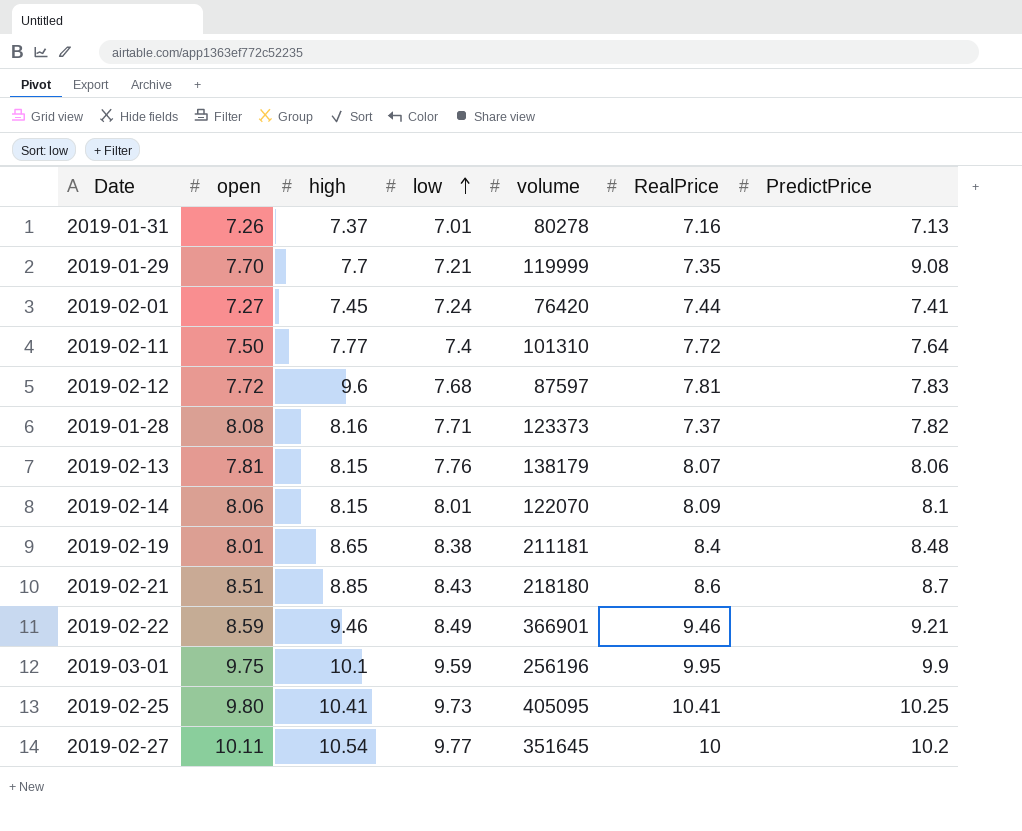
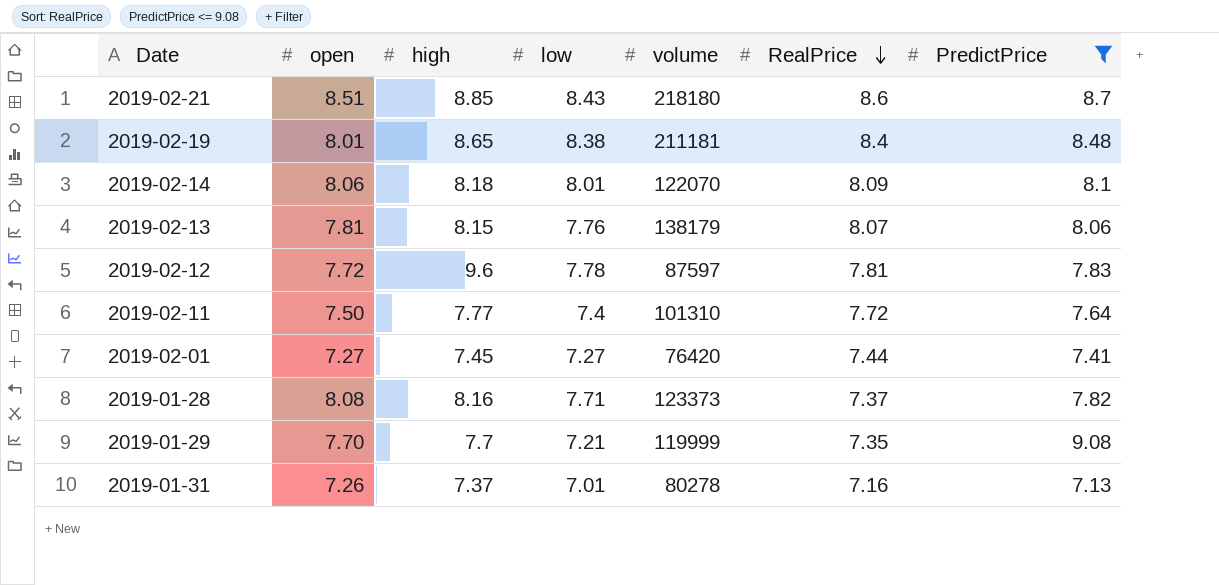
filter: none -> PredictPrice <= 9.08
row order: low ascending -> RealPrice descending
2019-02-14 | high: 8.15 -> 8.18
2019-02-12 | low: 7.68 -> 7.78
2019-02-01 | low: 7.24 -> 7.27

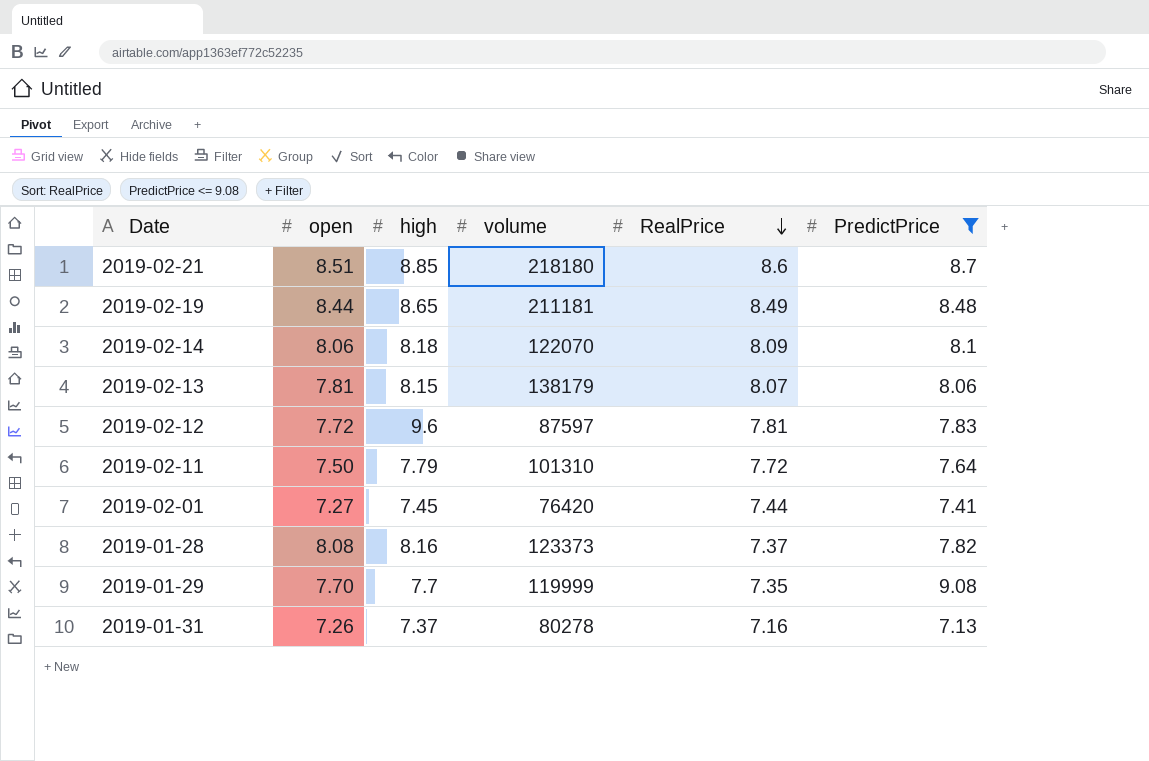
column low | position: 4 -> none
2019-02-19 | open: 8.01 -> 8.44
2019-02-19 | RealPrice: 8.4 -> 8.49
2019-02-11 | high: 7.77 -> 7.79

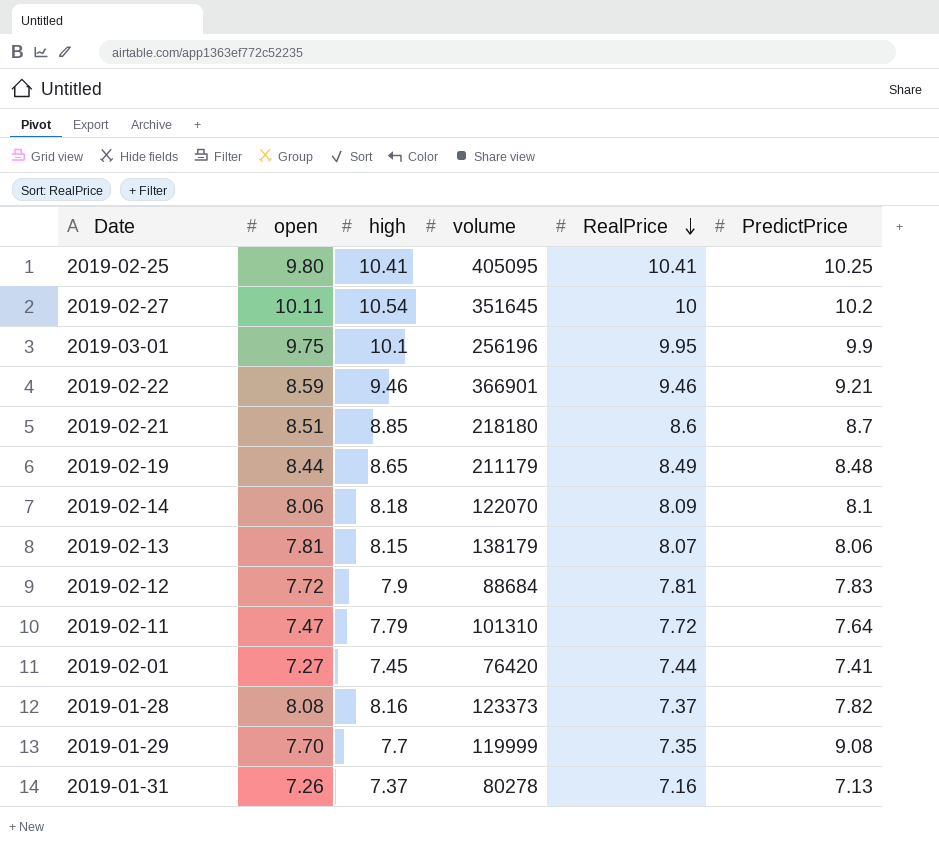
filter: PredictPrice <= 9.08 -> none
2019-02-19 | volume: 211181 -> 211179
2019-02-12 | high: 9.6 -> 7.9
2019-02-12 | volume: 87597 -> 88684
2019-02-11 | open: 7.50 -> 7.47

